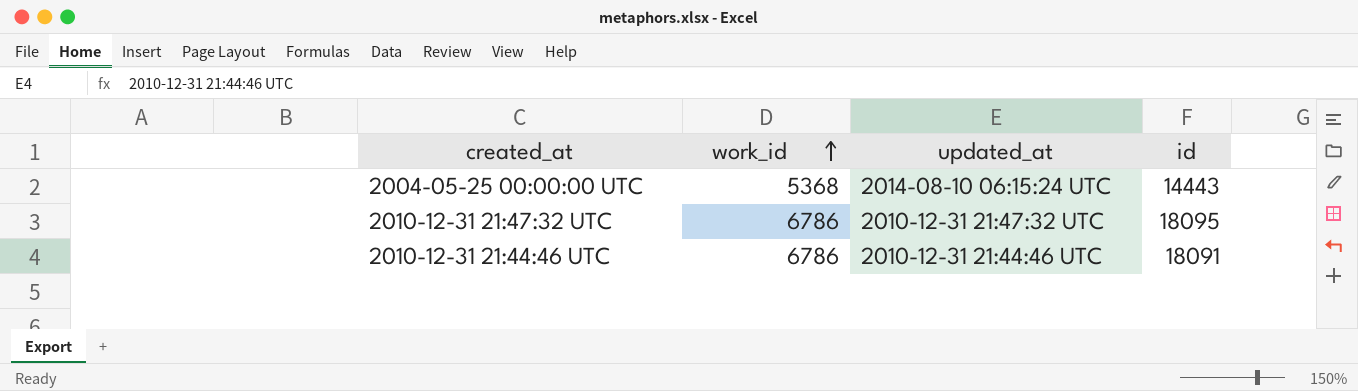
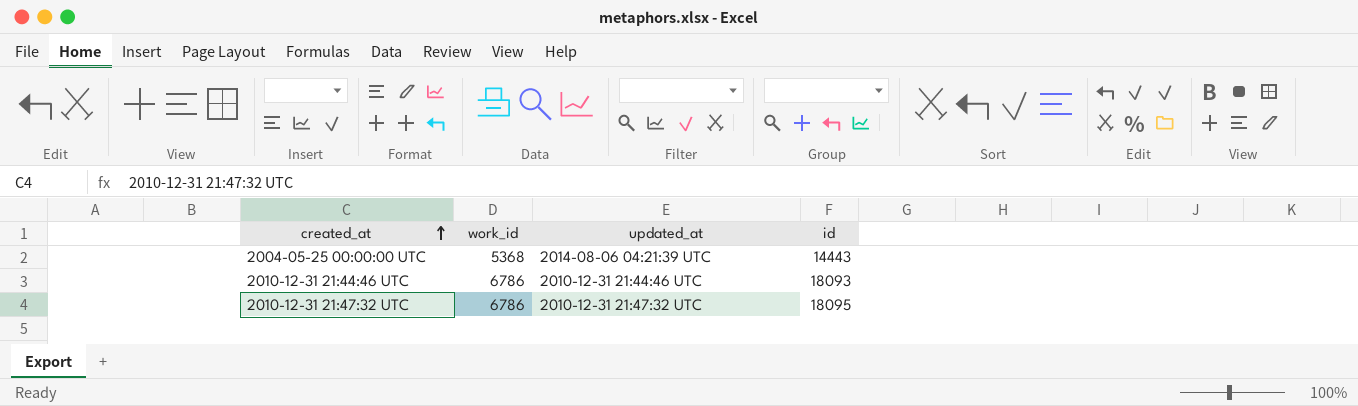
row order: work_id ascending -> created_at ascending
2004-05-25 00:00:00 UTC | updated_at: 2014-08-10 06:15:24 UTC -> 2014-08-06 04:21:39 UTC
2010-12-31 21:44:46 UTC | id: 18091 -> 18093

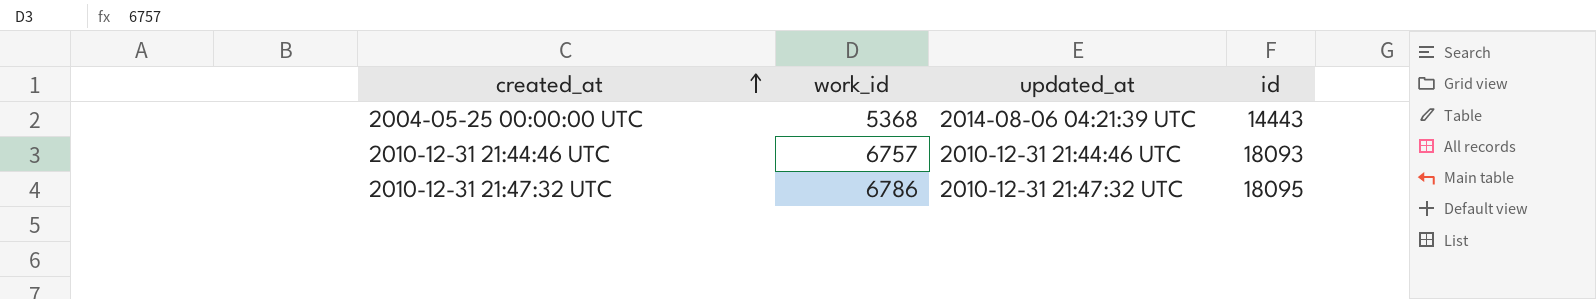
2010-12-31 21:44:46 UTC | work_id: 6786 -> 6757

